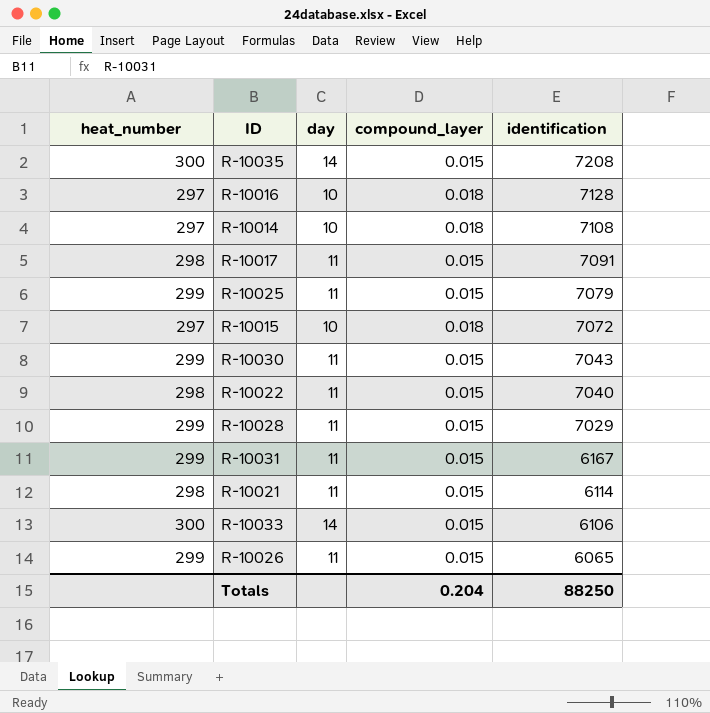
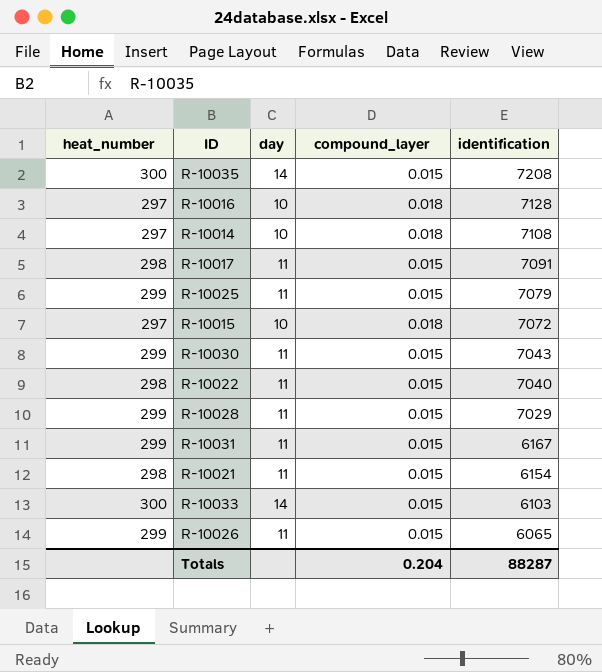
R-10021 | identification: 6114 -> 6154
R-10033 | identification: 6106 -> 6103
Totals | identification: 88250 -> 88287

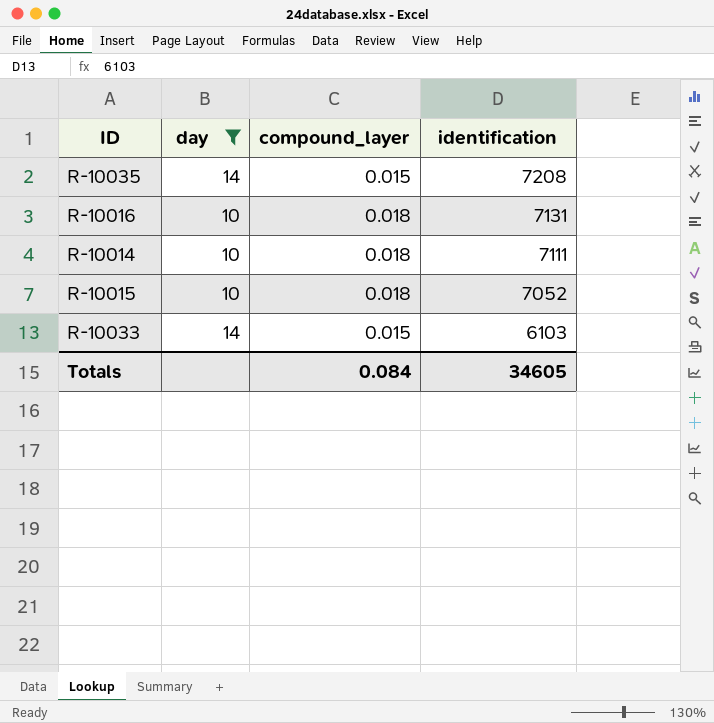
filter: none -> day != 11
column heat_number | position: 1 -> none
R-10016 | identification: 7128 -> 7131
R-10014 | identification: 7108 -> 7111
R-10015 | identification: 7072 -> 7052
Totals | compound_layer: 0.204 -> 0.084
Totals | identification: 88287 -> 34605

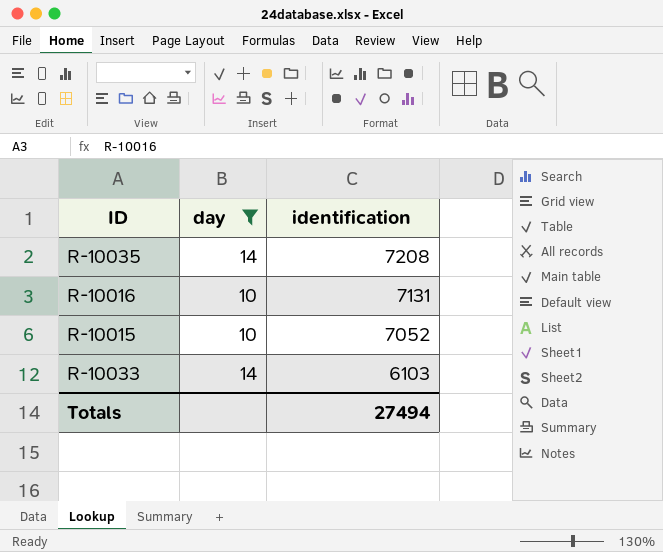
column compound_layer | position: 3 -> none
row R-10014: 10 | 0.018 | 7111 -> none
Totals | identification: 34605 -> 27494

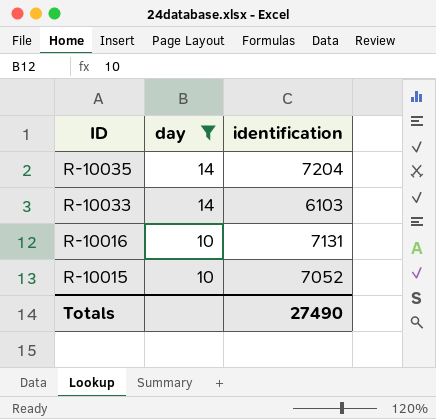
row order: identification descending -> ID descending
R-10035 | identification: 7208 -> 7204
Totals | identification: 27494 -> 27490

